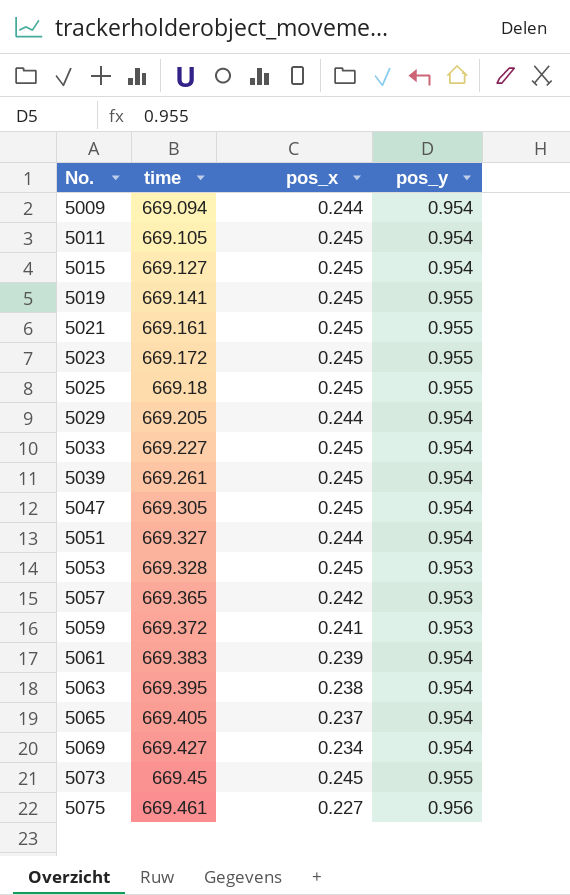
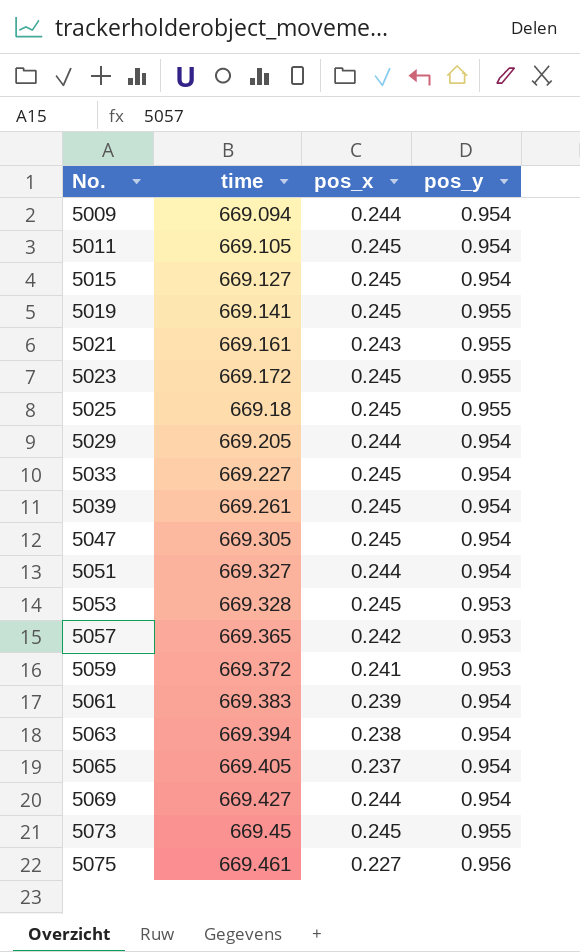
5021 | pos_x: 0.245 -> 0.243
5063 | time: 669.395 -> 669.394
5069 | pos_x: 0.234 -> 0.244

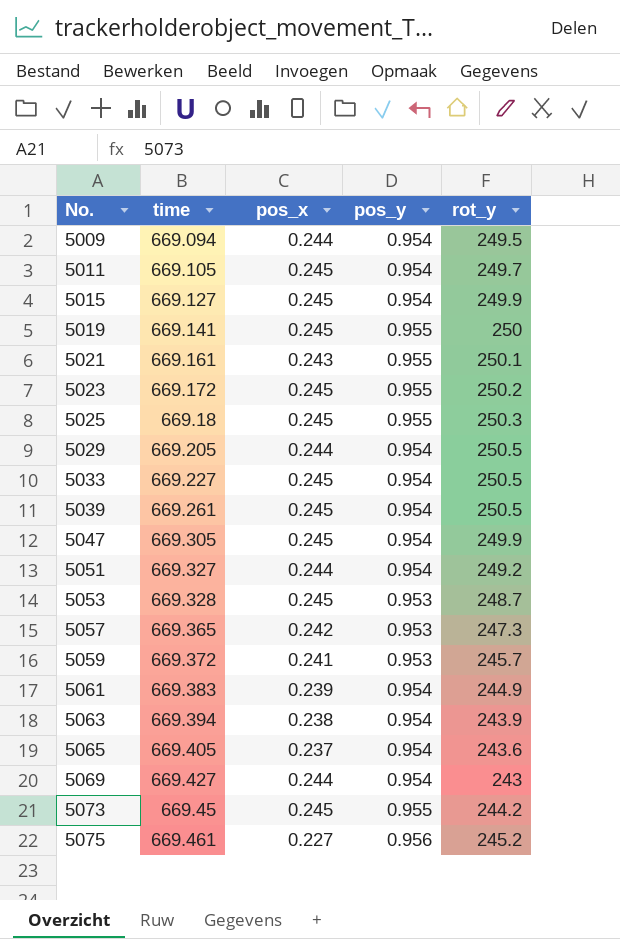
column rot_y | position: none -> 5

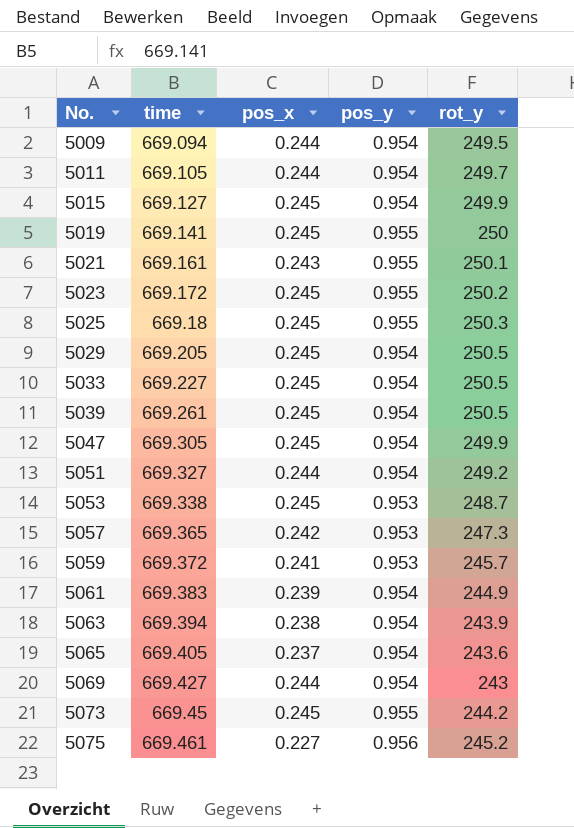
5011 | pos_x: 0.245 -> 0.244
5029 | pos_x: 0.244 -> 0.245
5053 | time: 669.328 -> 669.338

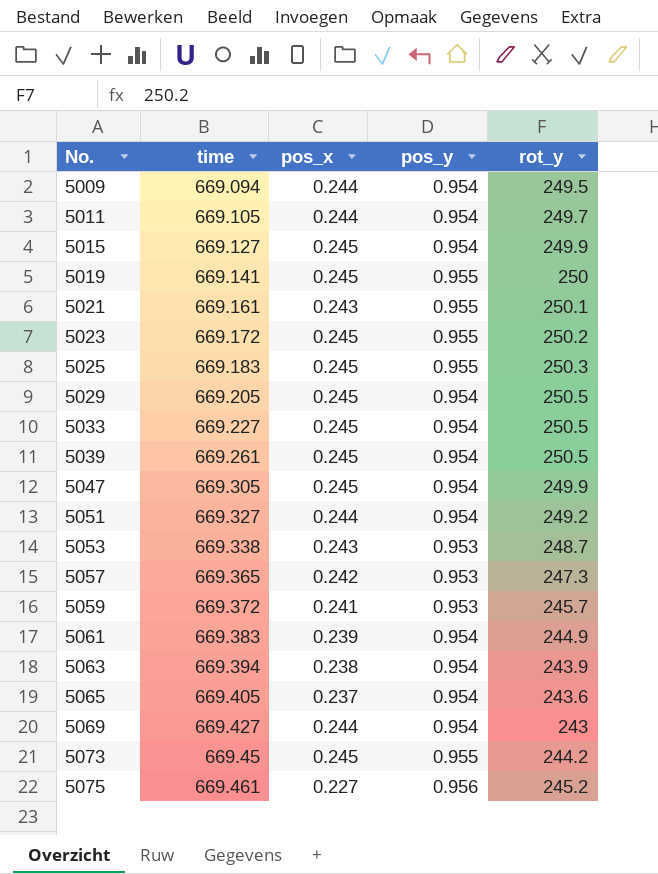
5025 | time: 669.18 -> 669.183
5053 | pos_x: 0.245 -> 0.243

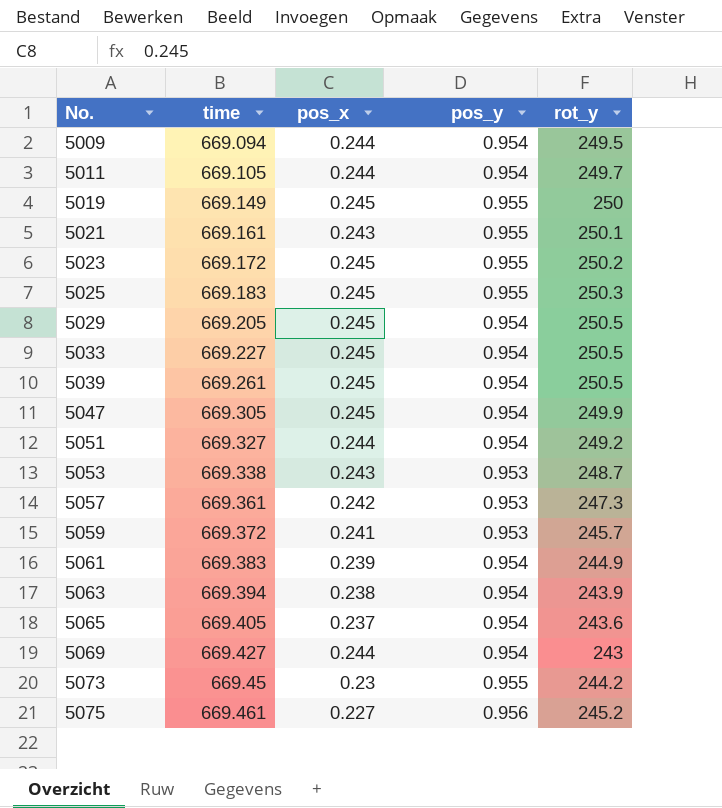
row 5015: 669.127 | 0.245 | 0.954 | 249.9 -> none
5019 | time: 669.141 -> 669.149
5057 | time: 669.365 -> 669.361
5073 | pos_x: 0.245 -> 0.23

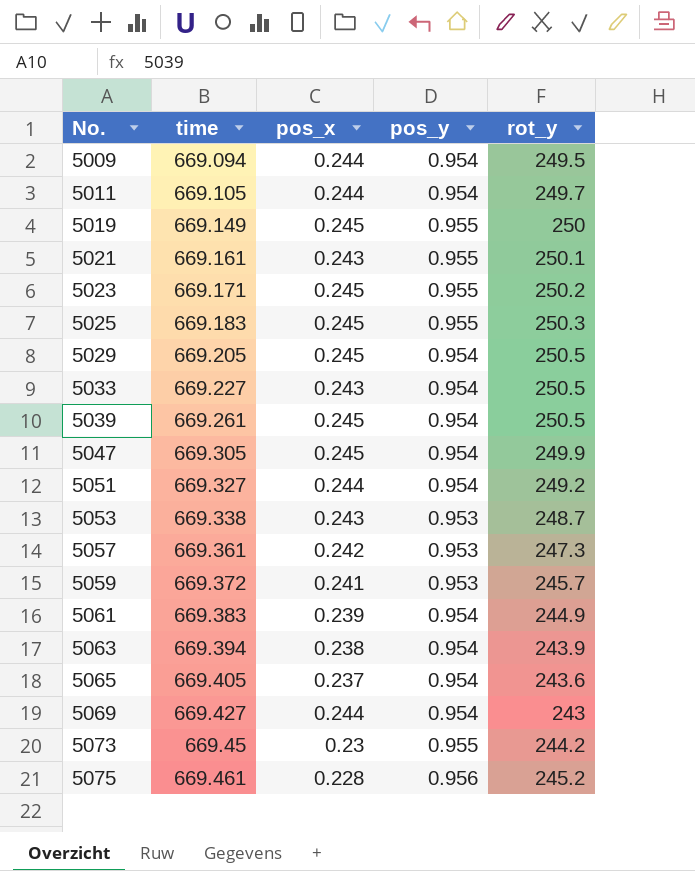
5023 | time: 669.172 -> 669.171
5033 | pos_x: 0.245 -> 0.243
5075 | pos_x: 0.227 -> 0.228

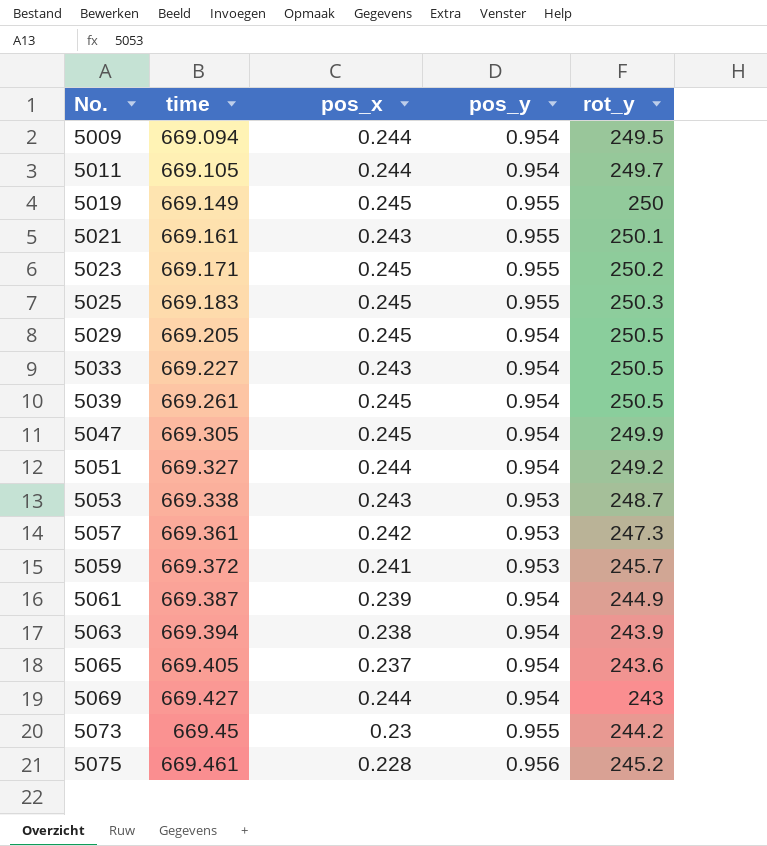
5061 | time: 669.383 -> 669.387

